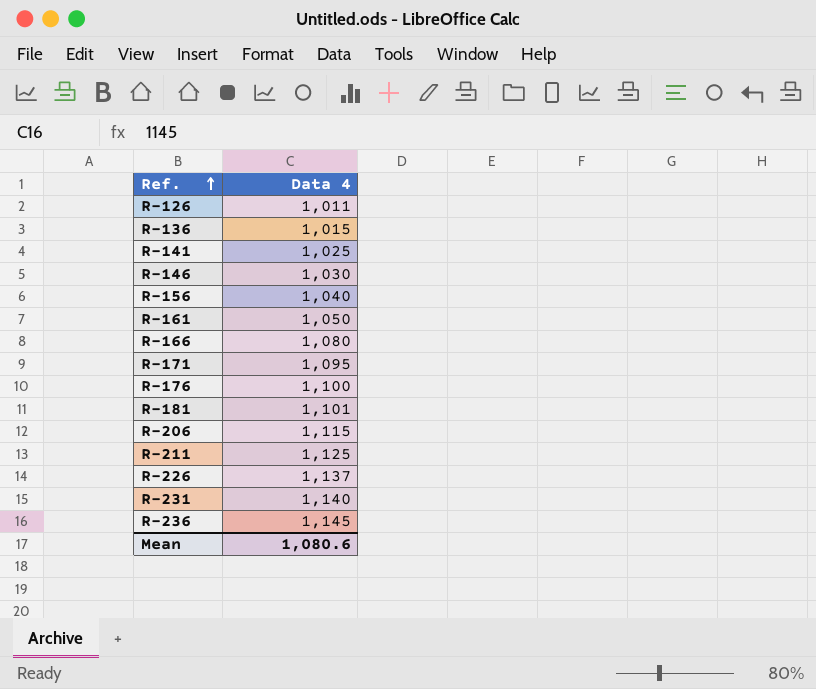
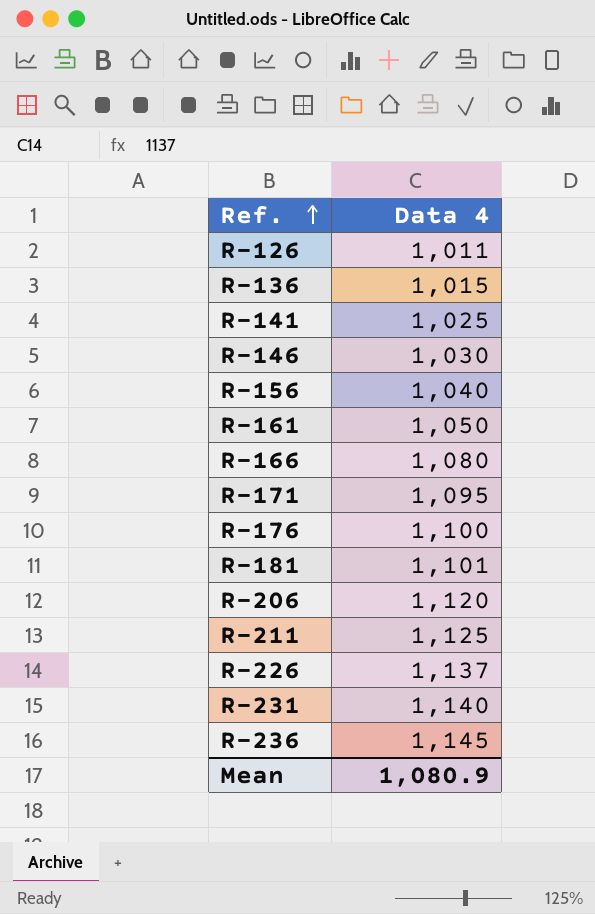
R-206 | Data 4: 1,115 -> 1,120
Mean | Data 4: 1,080.6 -> 1,080.9

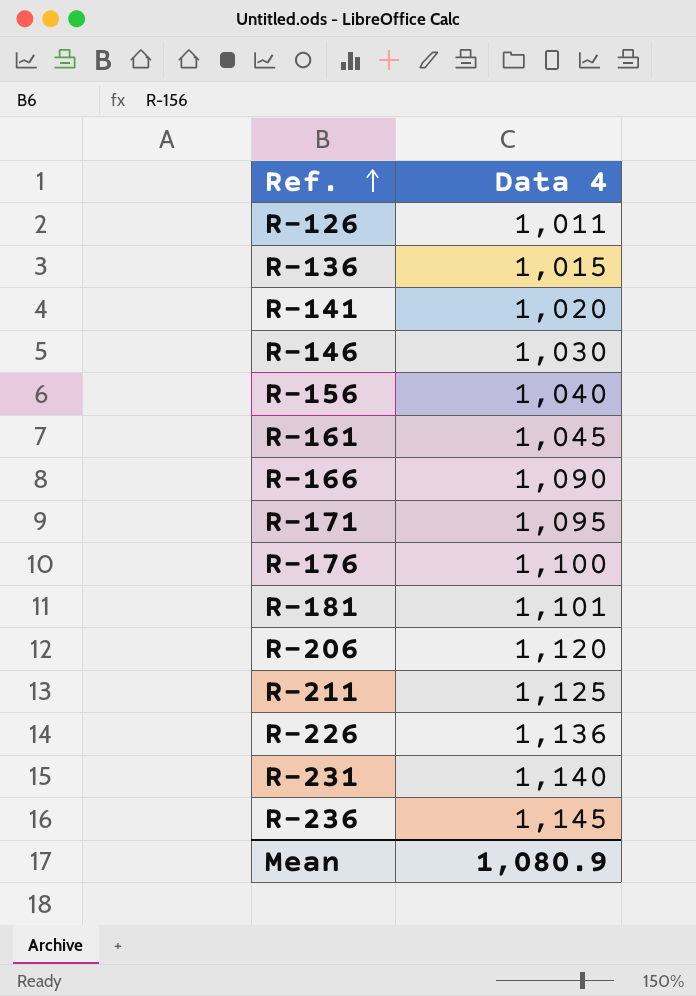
R-141 | Data 4: 1,025 -> 1,020
R-161 | Data 4: 1,050 -> 1,045
R-166 | Data 4: 1,080 -> 1,090
R-226 | Data 4: 1,137 -> 1,136

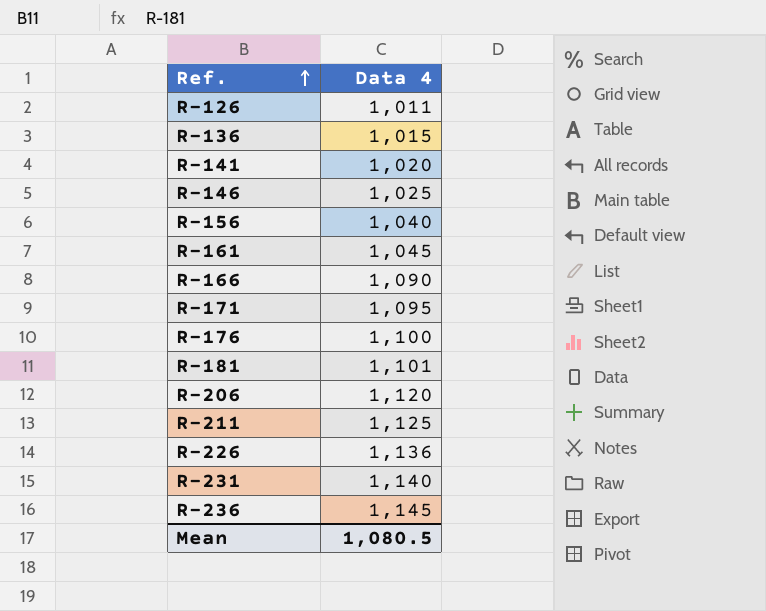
R-146 | Data 4: 1,030 -> 1,025
Mean | Data 4: 1,080.9 -> 1,080.5

